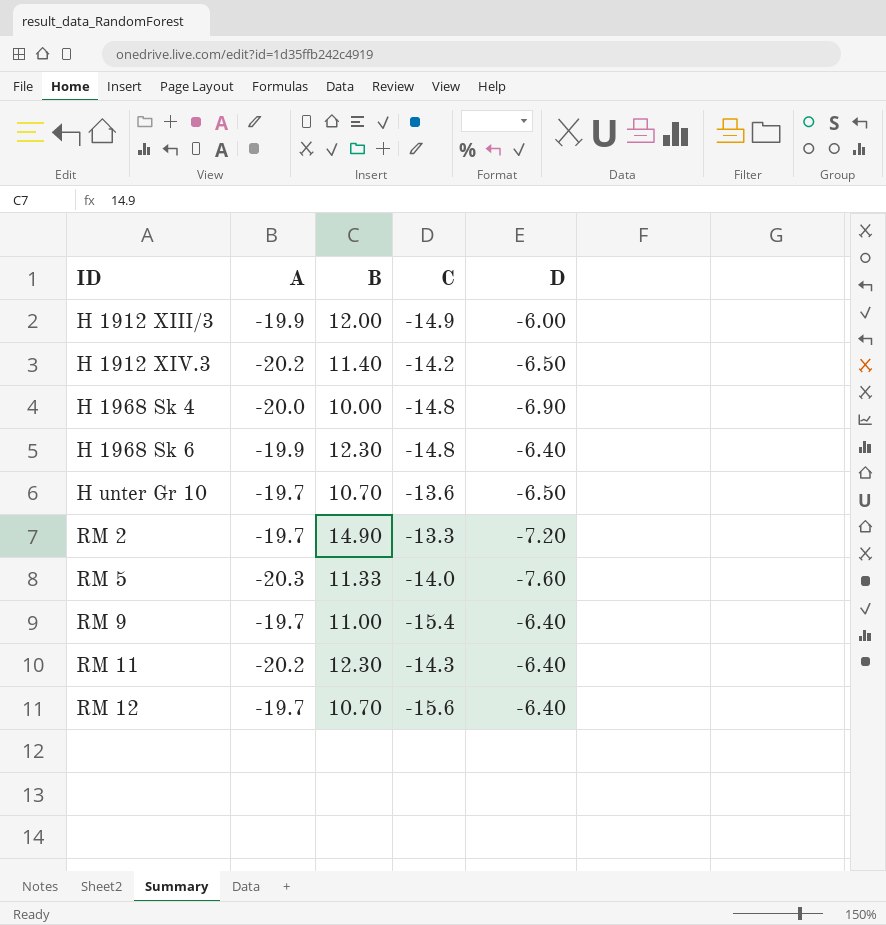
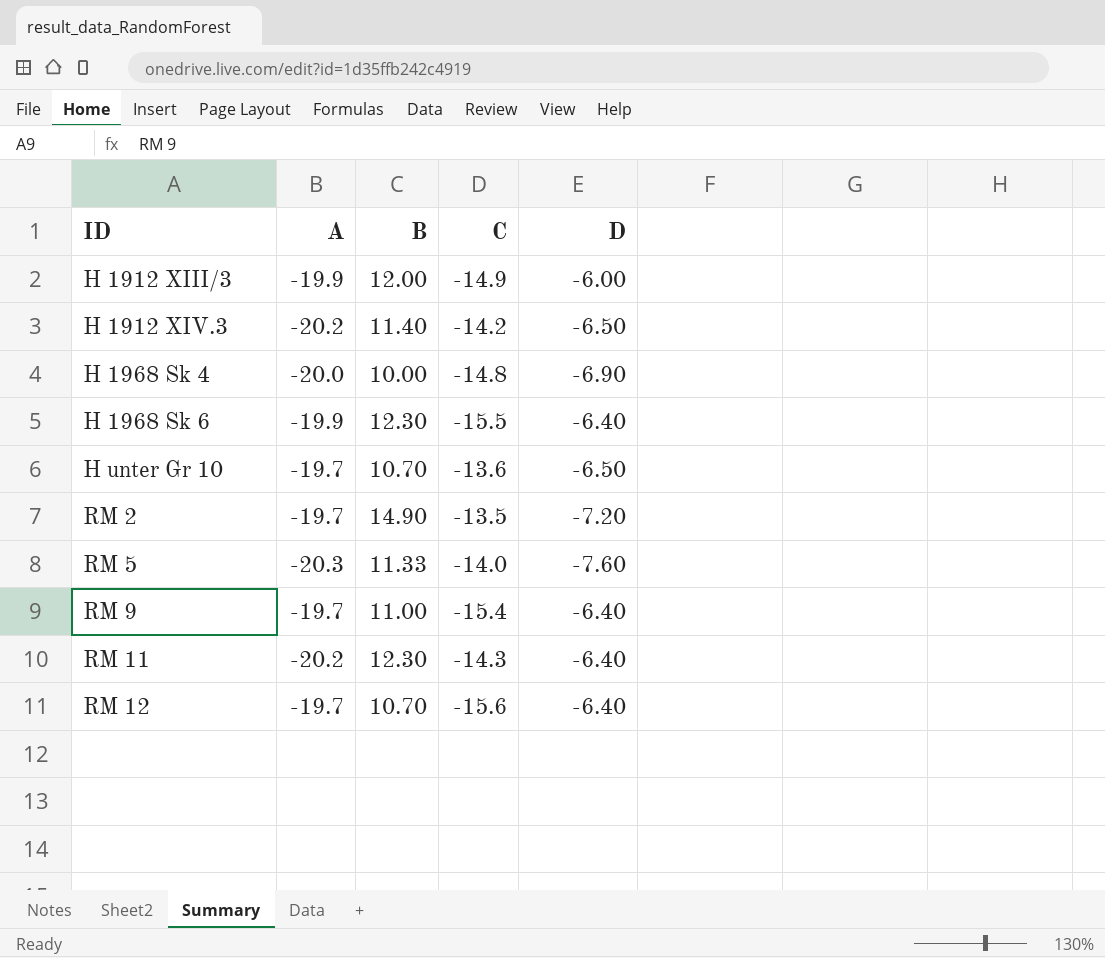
H 1968 Sk 6 | C: -14.8 -> -15.5
RM 2 | C: -13.3 -> -13.5

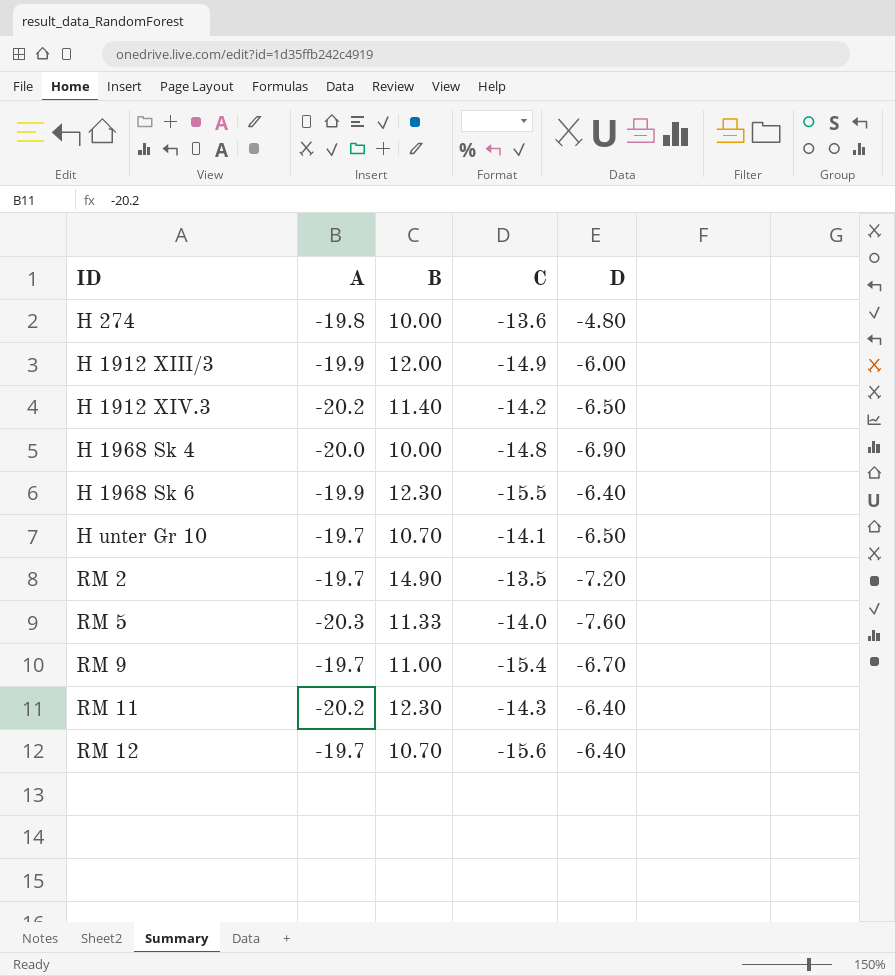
row H 274: none -> -19.8 | 10.00 | -13.6 | -4.80
H unter Gr 10 | C: -13.6 -> -14.1
RM 9 | D: -6.40 -> -6.70

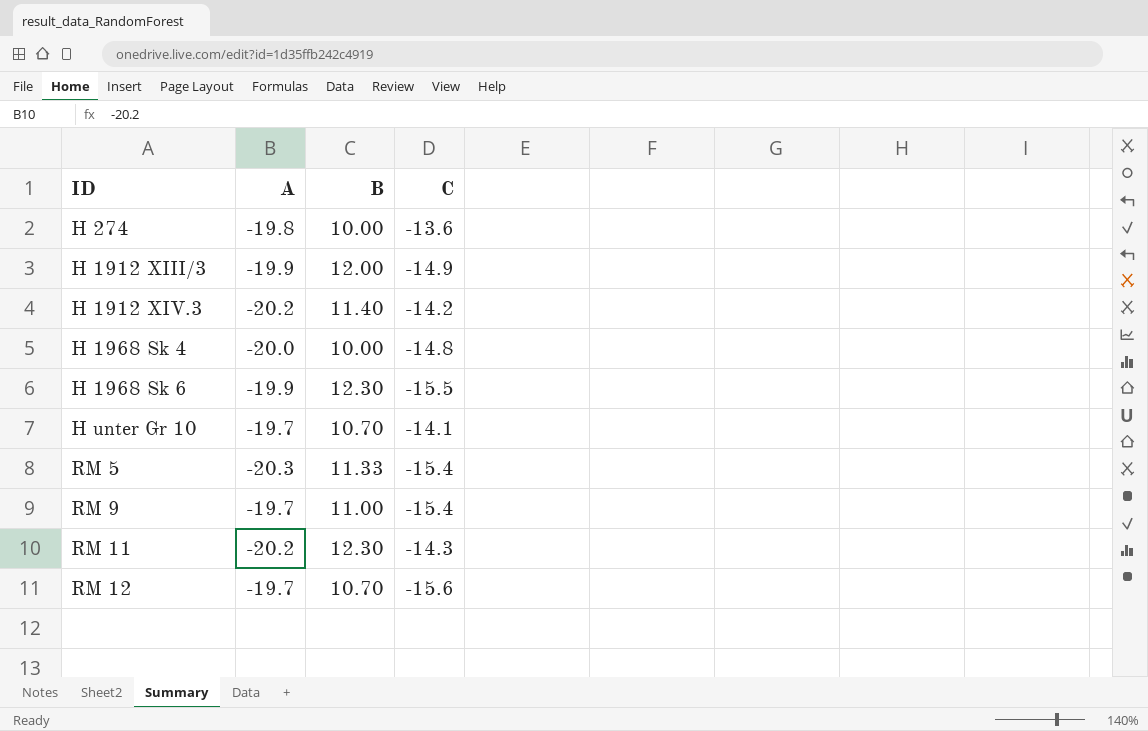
column D | position: 5 -> none
row RM 2: -19.7 | 14.90 | -13.5 | -7.20 -> none
RM 5 | C: -14.0 -> -15.4

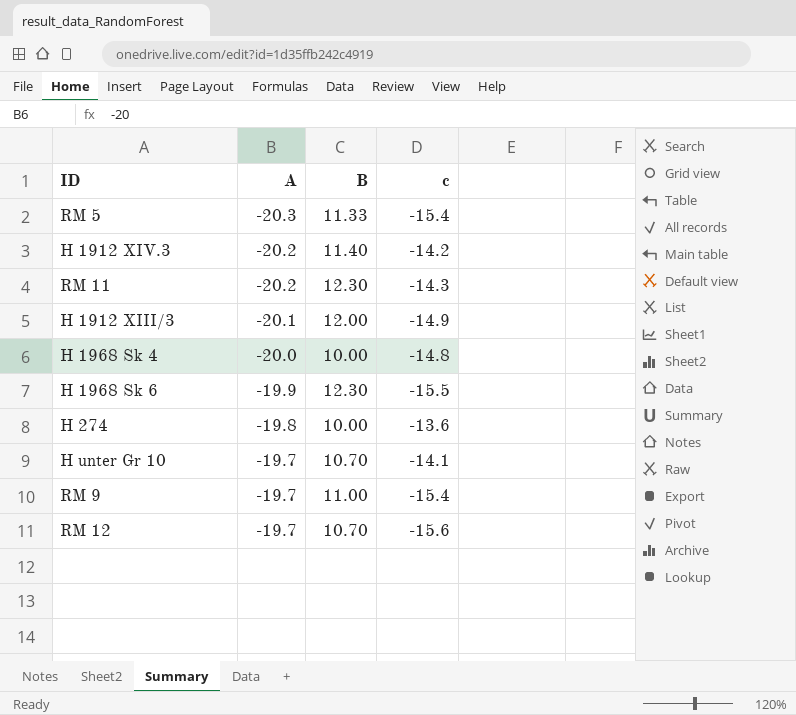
row order: ID ascending -> A ascending
column name: C -> c
H 1912 XIII/3 | A: -19.9 -> -20.1

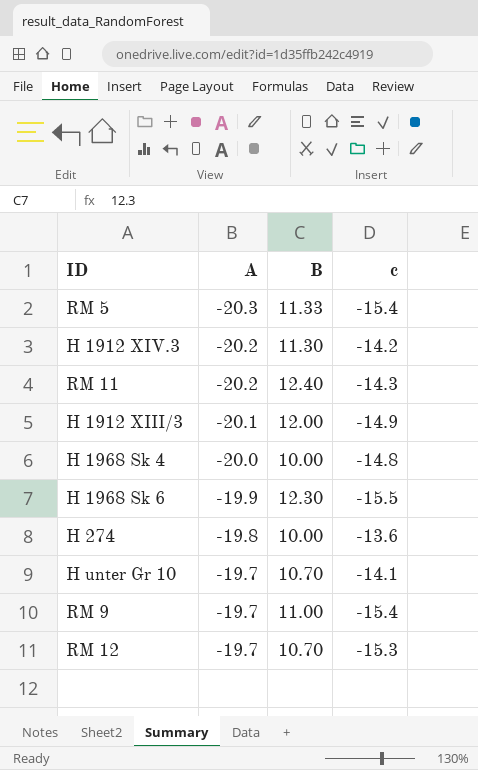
H 1912 XIV.3 | B: 11.40 -> 11.30
RM 11 | B: 12.30 -> 12.40
RM 12 | c: -15.6 -> -15.3

